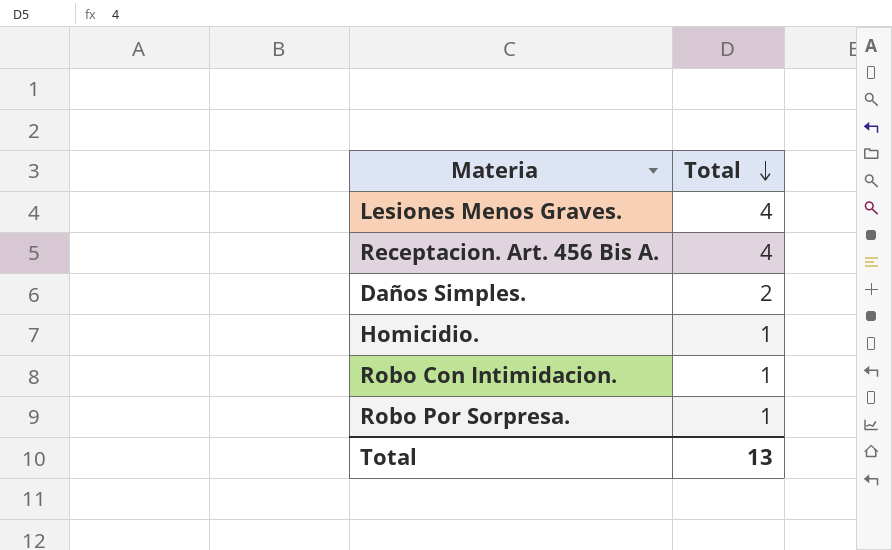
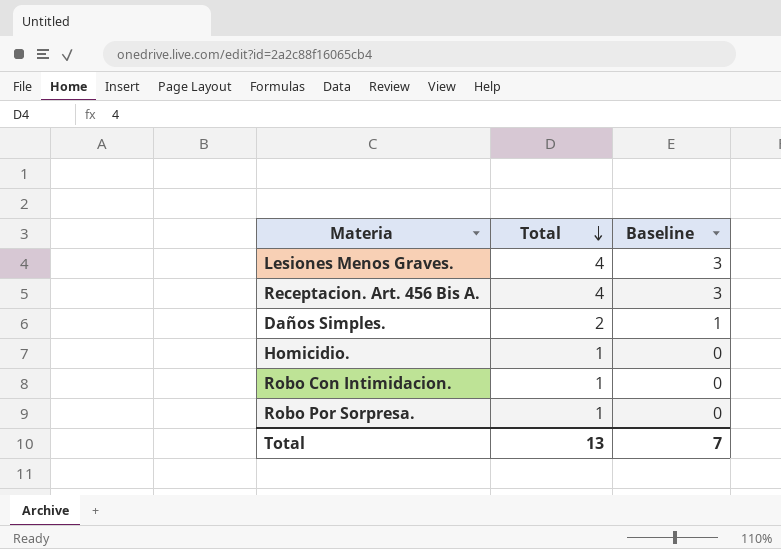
column Baseline | formula: none -> [Total] - 1

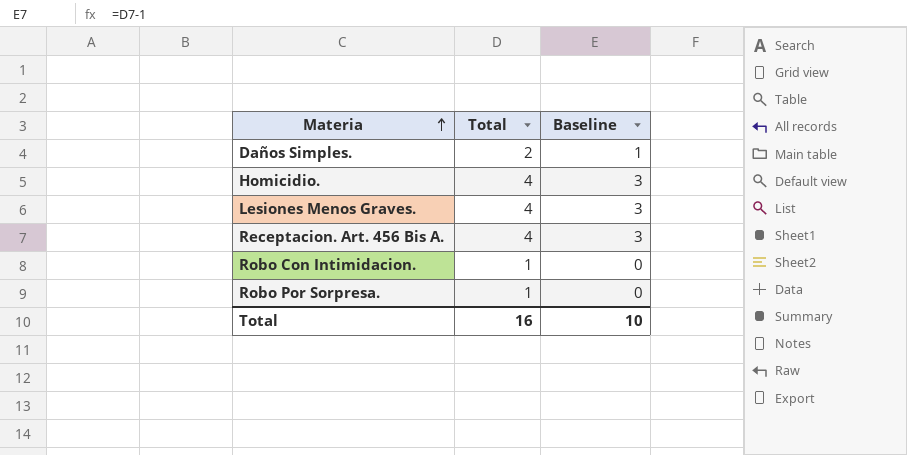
row order: Total descending -> Materia ascending
Homicidio. | Total: 1 -> 4
Homicidio. | Baseline: 0 -> 3
Total | Total: 13 -> 16
Total | Baseline: 7 -> 10

